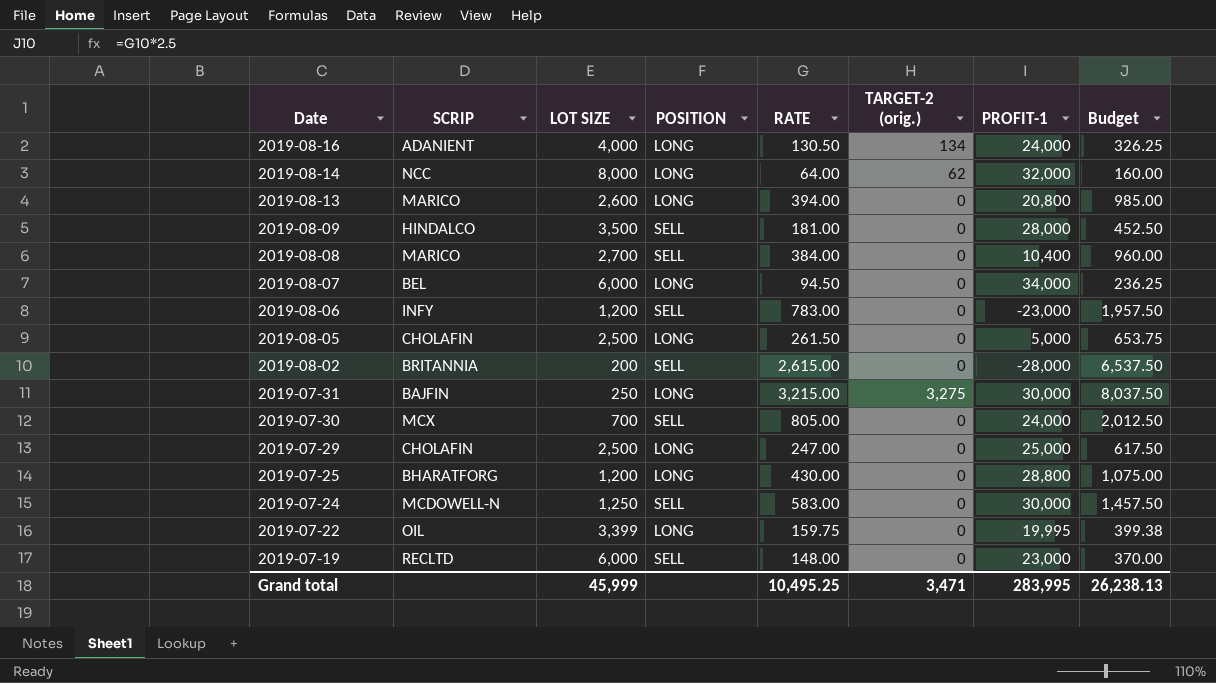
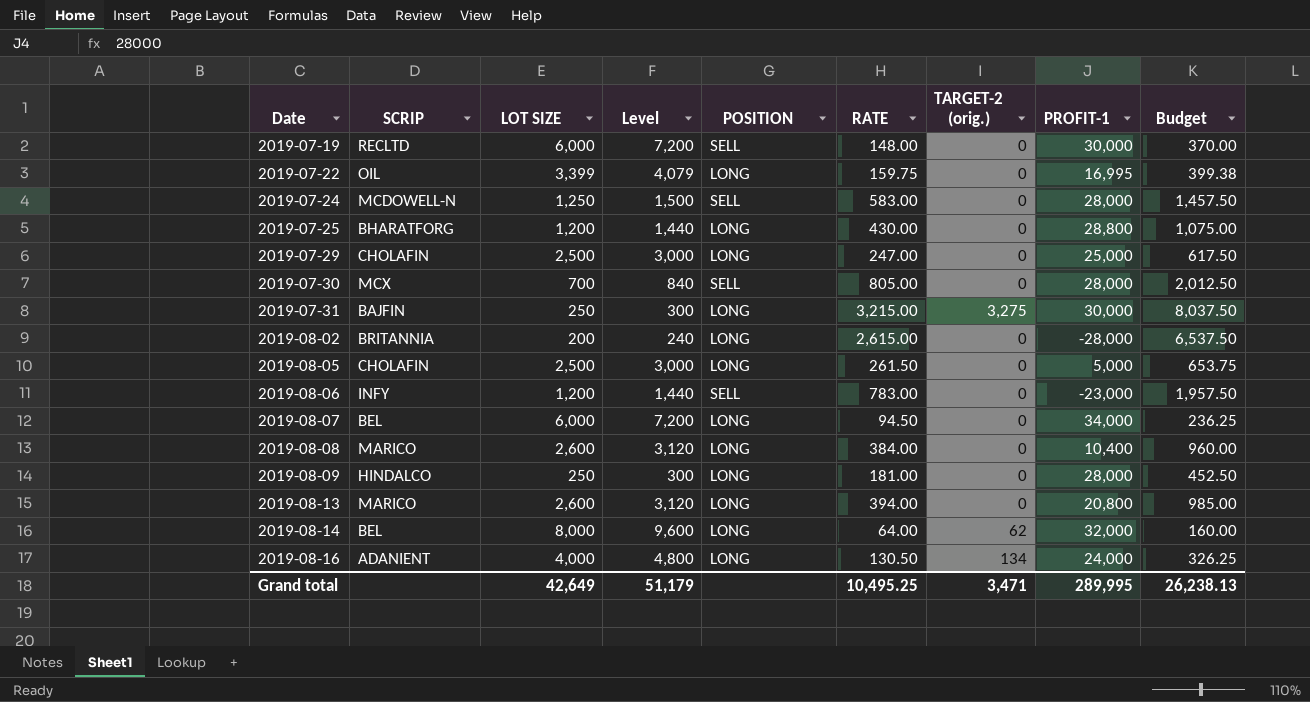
row order: Date descending -> Date ascending
column Level | formula: none -> [LOT SIZE] * 1.2
2019-07-19 | PROFIT-1: 23,000 -> 30,000
2019-07-22 | PROFIT-1: 19,995 -> 16,995
2019-07-24 | PROFIT-1: 30,000 -> 28,000
2019-07-30 | PROFIT-1: 24,000 -> 28,000
2019-08-02 | POSITION: SELL -> LONG
2019-08-08 | LOT SIZE: 2,700 -> 2,600
2019-08-08 | POSITION: SELL -> LONG
2019-08-09 | LOT SIZE: 3,500 -> 250
2019-08-09 | POSITION: SELL -> LONG
2019-08-14 | SCRIP: NCC -> BEL
Grand total | LOT SIZE: 45,999 -> 42,649
Grand total | PROFIT-1: 283,995 -> 289,995

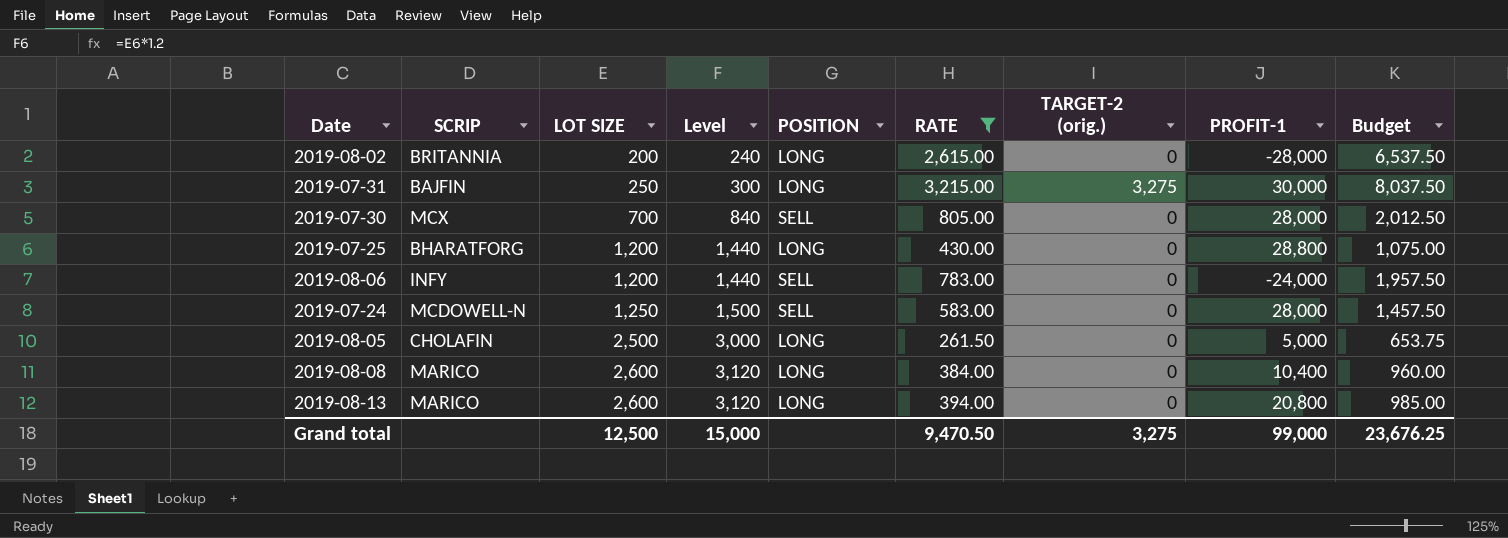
filter: none -> RATE >= 261.50
row order: Date ascending -> LOT SIZE ascending
2019-08-06 | PROFIT-1: -23,000 -> -24,000
Grand total | LOT SIZE: 42,649 -> 12,500
Grand total | Level: 51,179 -> 15,000
Grand total | RATE: 10,495.25 -> 9,470.50
Grand total | TARGET-2 (orig.): 3,471 -> 3,275
Grand total | PROFIT-1: 289,995 -> 99,000
Grand total | Budget: 26,238.13 -> 23,676.25

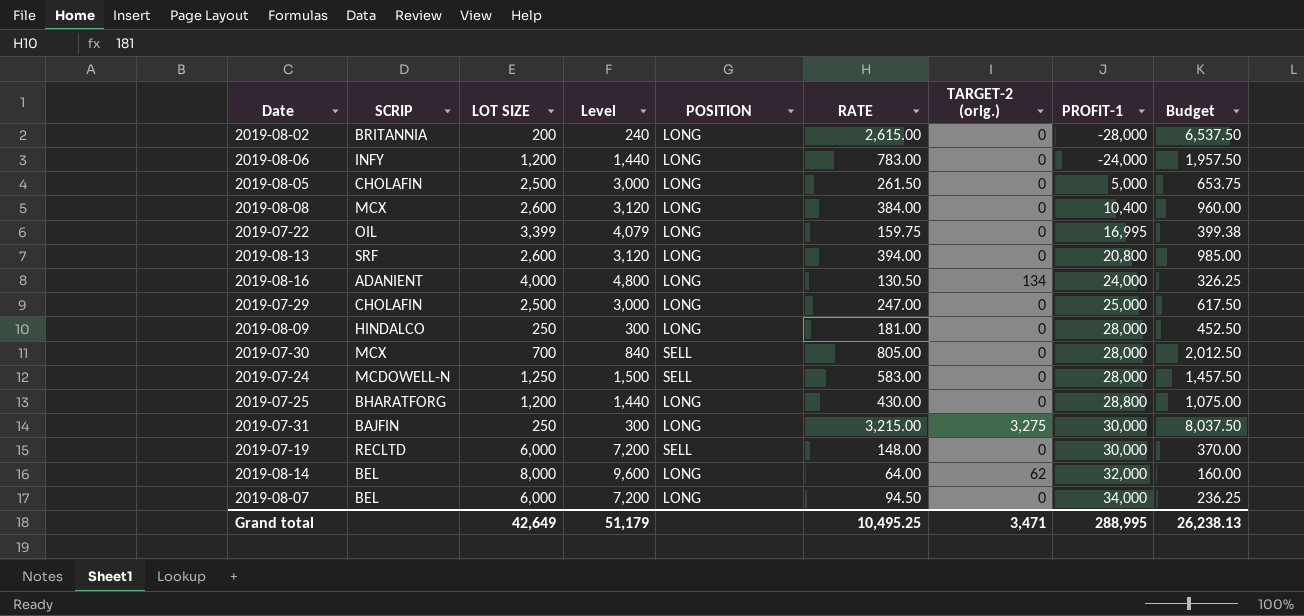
filter: RATE >= 261.50 -> none
row order: LOT SIZE ascending -> PROFIT-1 ascending
2019-08-06 | POSITION: SELL -> LONG
2019-08-08 | SCRIP: MARICO -> MCX
2019-08-13 | SCRIP: MARICO -> SRF
Grand total | LOT SIZE: 12,500 -> 42,649
Grand total | Level: 15,000 -> 51,179
Grand total | RATE: 9,470.50 -> 10,495.25
Grand total | TARGET-2 (orig.): 3,275 -> 3,471
Grand total | PROFIT-1: 99,000 -> 288,995
Grand total | Budget: 23,676.25 -> 26,238.13

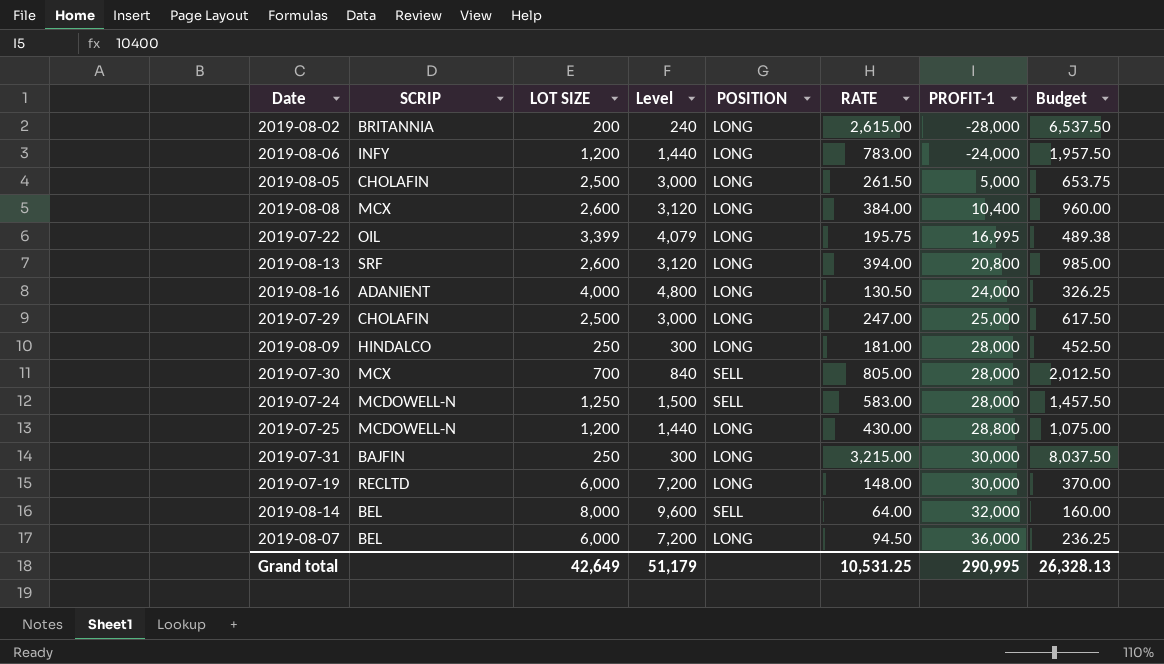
column TARGET-2 (orig.) | position: 7 -> none
2019-07-22 | RATE: 159.75 -> 195.75
2019-07-22 | Budget: 399.38 -> 489.38
2019-07-25 | SCRIP: BHARATFORG -> MCDOWELL-N
2019-07-19 | POSITION: SELL -> LONG
2019-08-14 | POSITION: LONG -> SELL
2019-08-07 | PROFIT-1: 34,000 -> 36,000
Grand total | RATE: 10,495.25 -> 10,531.25
Grand total | PROFIT-1: 288,995 -> 290,995
Grand total | Budget: 26,238.13 -> 26,328.13

